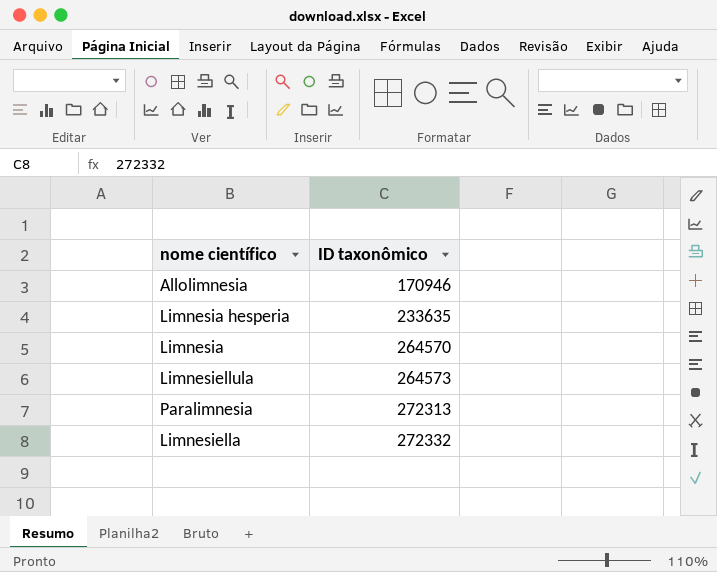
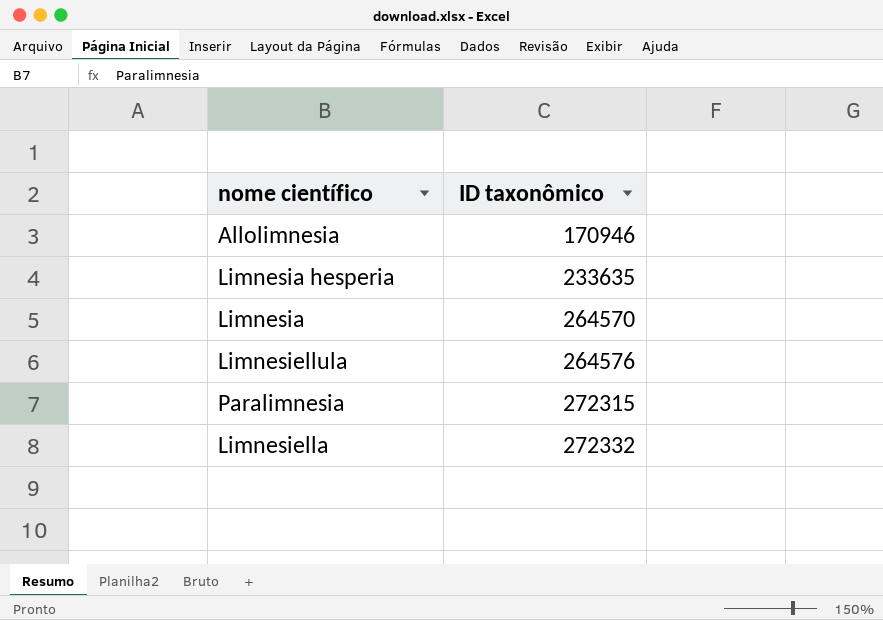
Limnesiellula | ID taxonômico: 264573 -> 264576
Paralimnesia | ID taxonômico: 272313 -> 272315

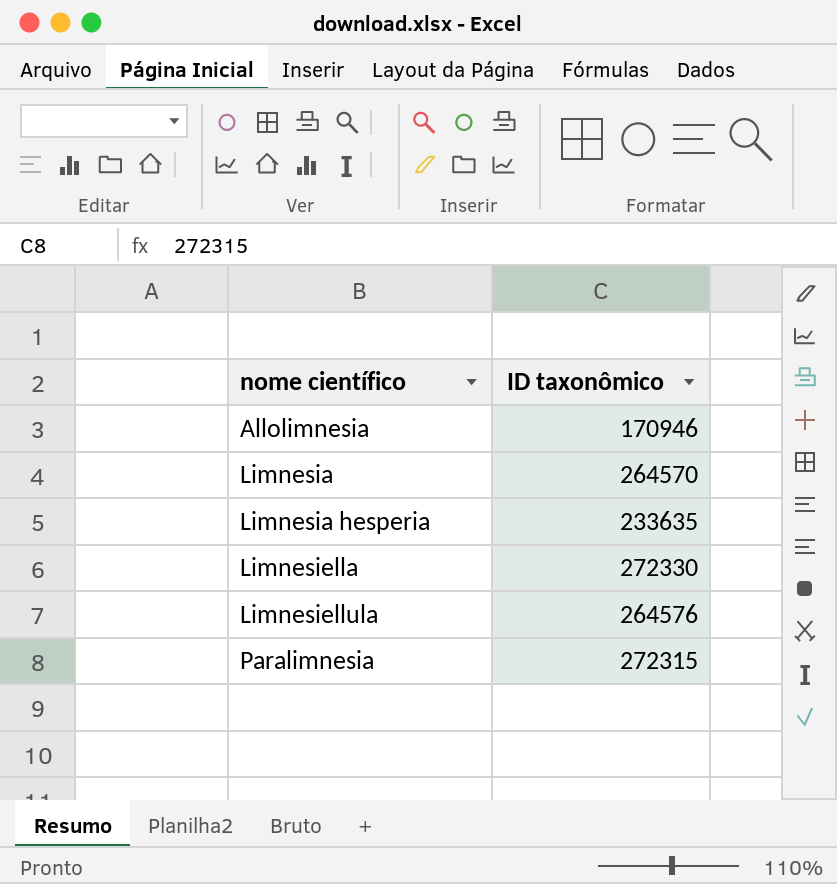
row order: ID taxonômico ascending -> nome científico ascending
Limnesiella | ID taxonômico: 272332 -> 272330

